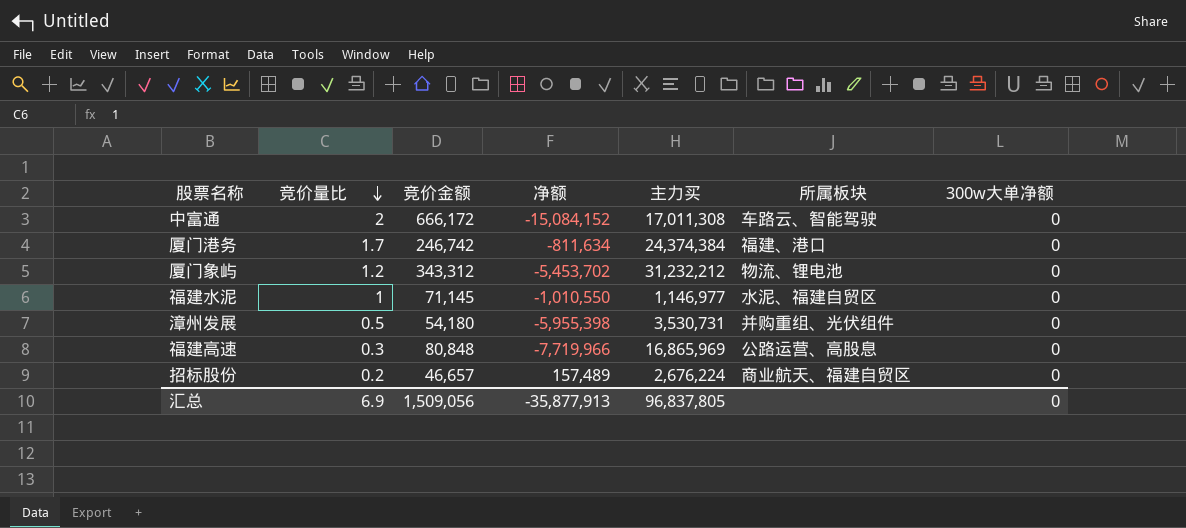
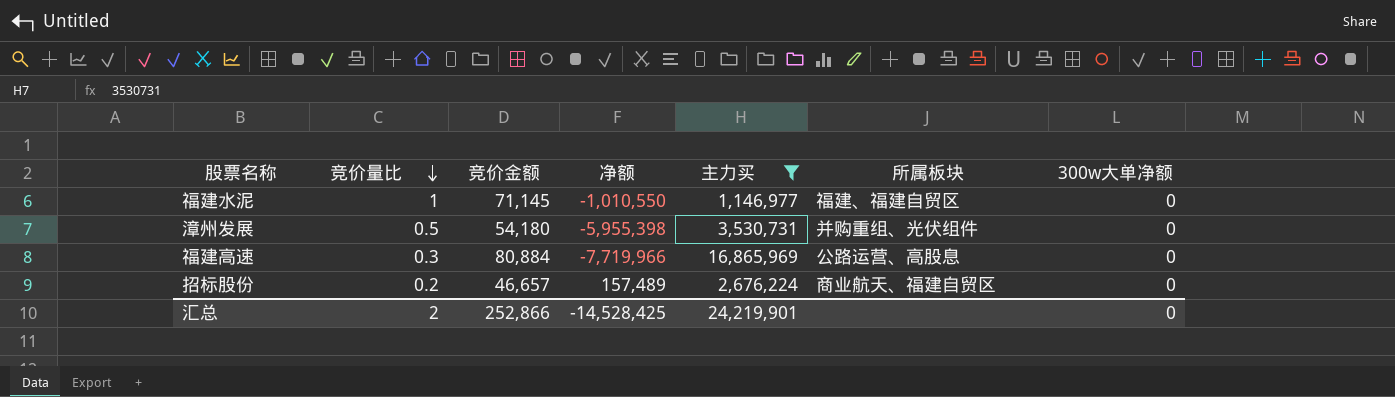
filter: none -> 主力买 <= 16,865,969
福建水泥 | 所属板块: 水泥、福建自贸区 -> 福建、福建自贸区
福建高速 | 竞价金额: 80,848 -> 80,884
汇总 | 竞价量比: 6.9 -> 2
汇总 | 竞价金额: 1,509,056 -> 252,866
汇总 | 净额: -35,877,913 -> -14,528,425
汇总 | 主力买: 96,837,805 -> 24,219,901

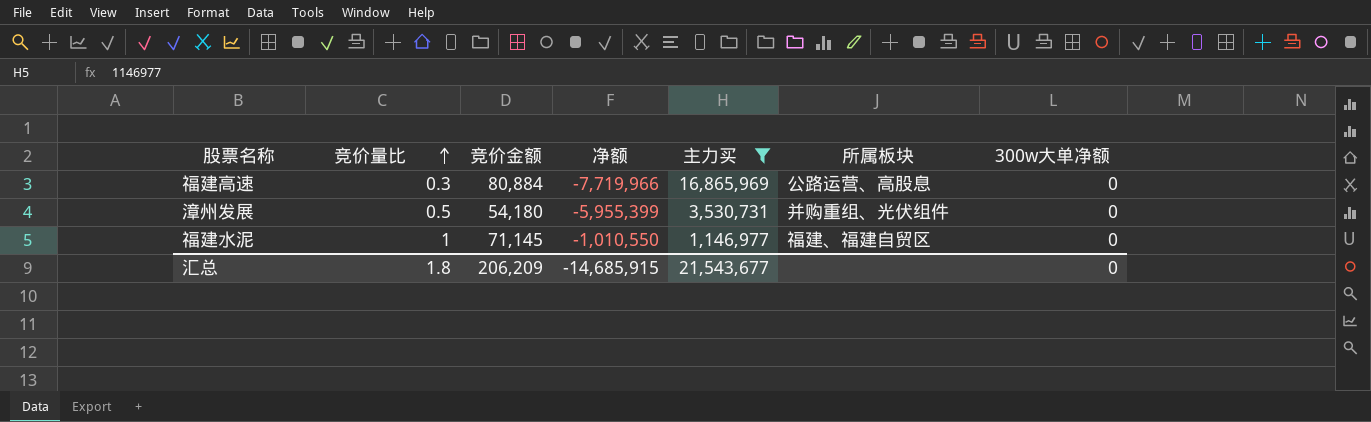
row order: 竞价量比 descending -> 竞价量比 ascending
row 招标股份: 0.2 | 46,657 | 157,489 | 2,676,224 | 商业航天、福建自贸区 | 0 -> none
漳州发展 | 净额: -5,955,398 -> -5,955,399
汇总 | 竞价量比: 2 -> 1.8
汇总 | 竞价金额: 252,866 -> 206,209
汇总 | 净额: -14,528,425 -> -14,685,915
汇总 | 主力买: 24,219,901 -> 21,543,677

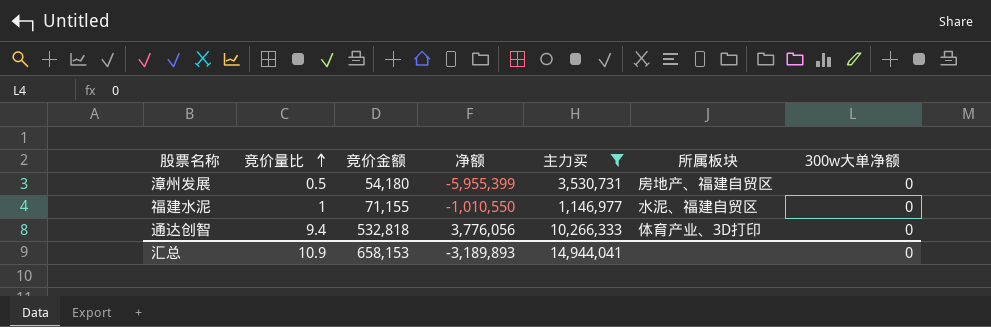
row 福建高速: 0.3 | 80,884 | -7,719,966 | 16,865,969 | 公路运营、高股息 | 0 -> none
漳州发展 | 所属板块: 并购重组、光伏组件 -> 房地产、福建自贸区
福建水泥 | 竞价金额: 71,145 -> 71,155
福建水泥 | 所属板块: 福建、福建自贸区 -> 水泥、福建自贸区
row 通达创智: none -> 9.4 | 532,818 | 3,776,056 | 10,266,333 | 体育产业、3D打印 | 0
汇总 | 竞价量比: 1.8 -> 10.9
汇总 | 竞价金额: 206,209 -> 658,153
汇总 | 净额: -14,685,915 -> -3,189,893
汇总 | 主力买: 21,543,677 -> 14,944,041

